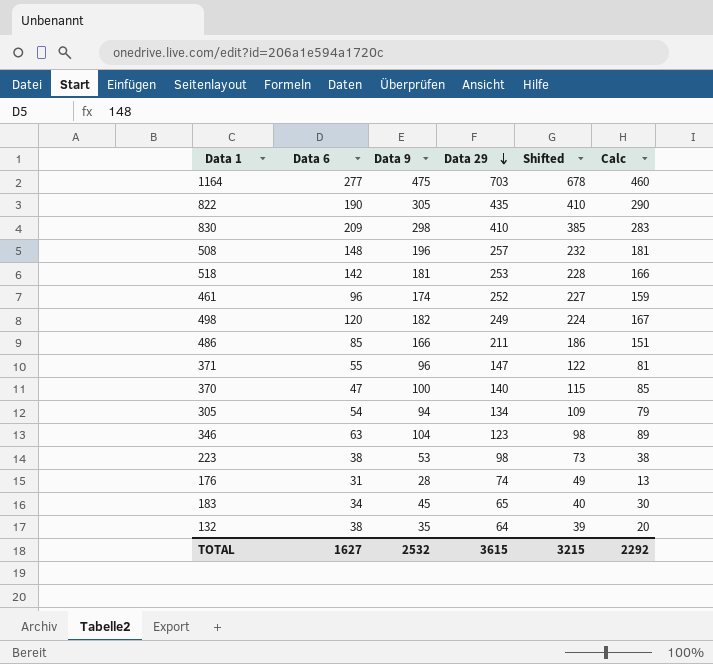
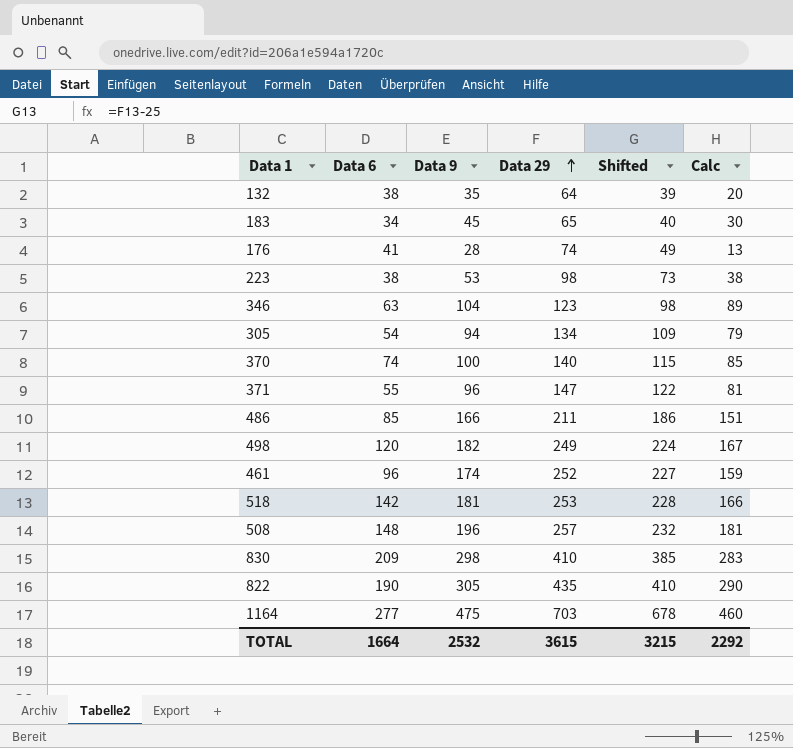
row order: Data 29 descending -> Data 29 ascending
176 | Data 6: 31 -> 41
370 | Data 6: 47 -> 74
TOTAL | Data 6: 1627 -> 1664

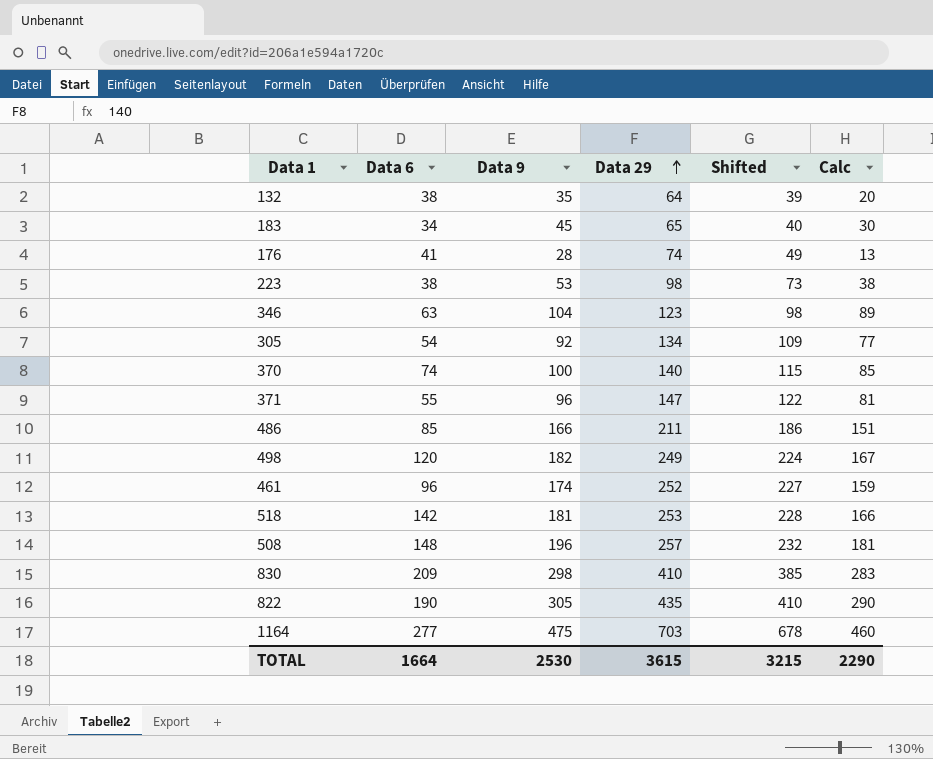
305 | Data 9: 94 -> 92
305 | Calc: 79 -> 77
TOTAL | Data 9: 2532 -> 2530
TOTAL | Calc: 2292 -> 2290

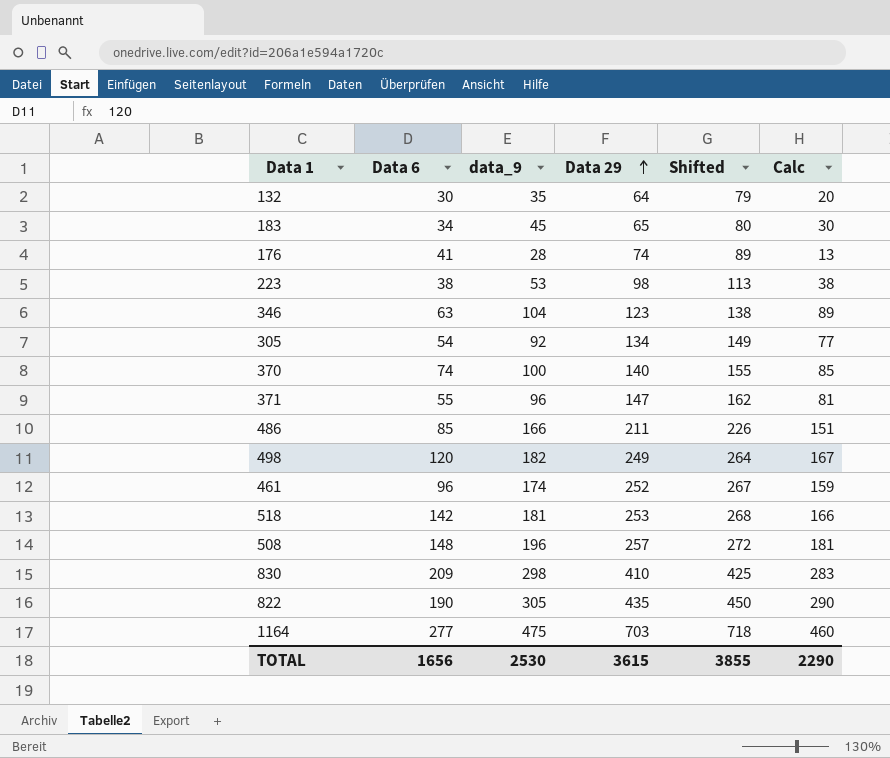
column name: Data 9 -> data_9
column Shifted | formula: [Data 29] - 25 -> [Data 29] + 15
132 | Data 6: 38 -> 30
TOTAL | Data 6: 1664 -> 1656
TOTAL | Shifted: 3215 -> 3855

